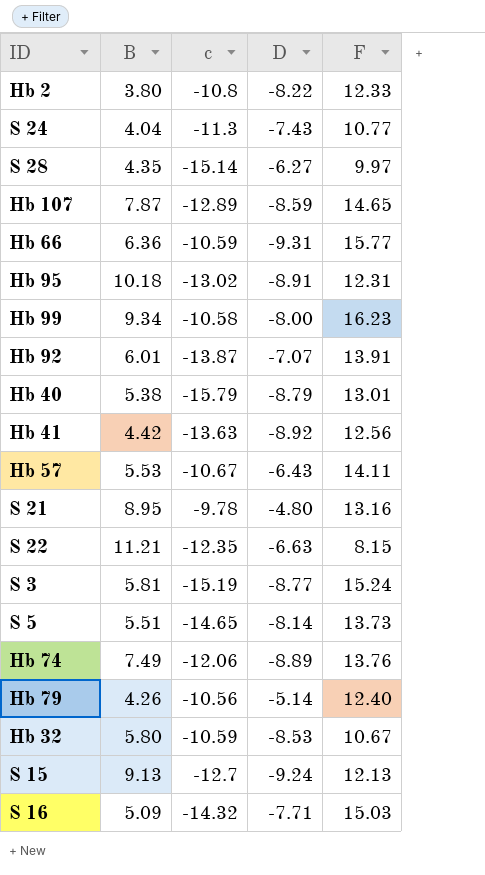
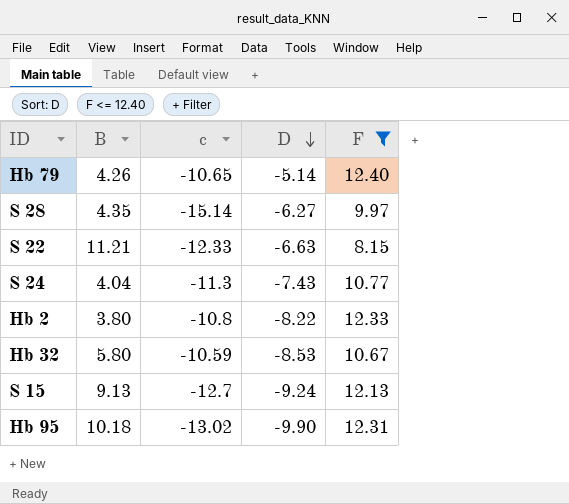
filter: none -> F <= 12.40
row order: none -> D descending
Hb 79 | c: -10.56 -> -10.65
S 22 | c: -12.35 -> -12.33
Hb 95 | D: -8.91 -> -9.90

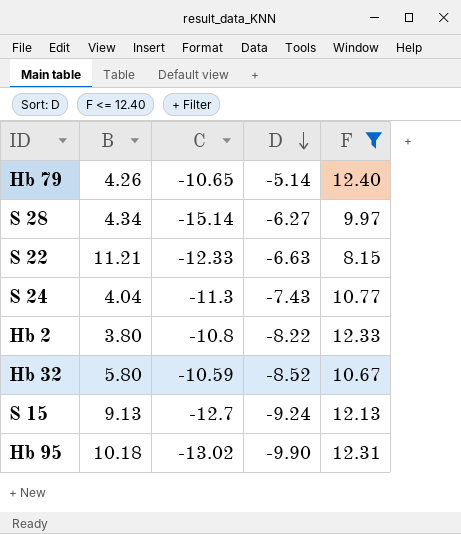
column name: c -> C
S 28 | B: 4.35 -> 4.34
Hb 32 | D: -8.53 -> -8.52

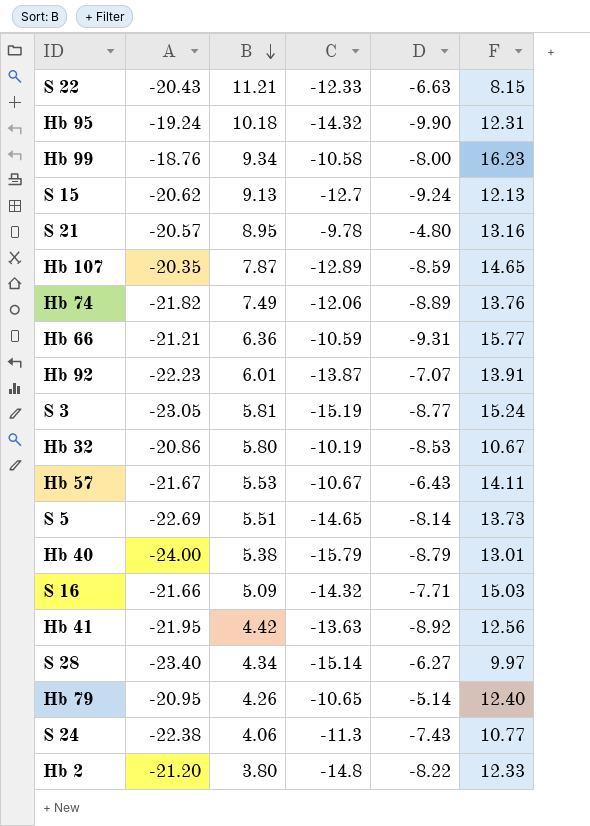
filter: F <= 12.40 -> none
row order: D descending -> B descending
column A | position: none -> 2
Hb 95 | C: -13.02 -> -14.32
Hb 32 | C: -10.59 -> -10.19
Hb 32 | D: -8.52 -> -8.53
S 24 | B: 4.04 -> 4.06
Hb 2 | C: -10.8 -> -14.8

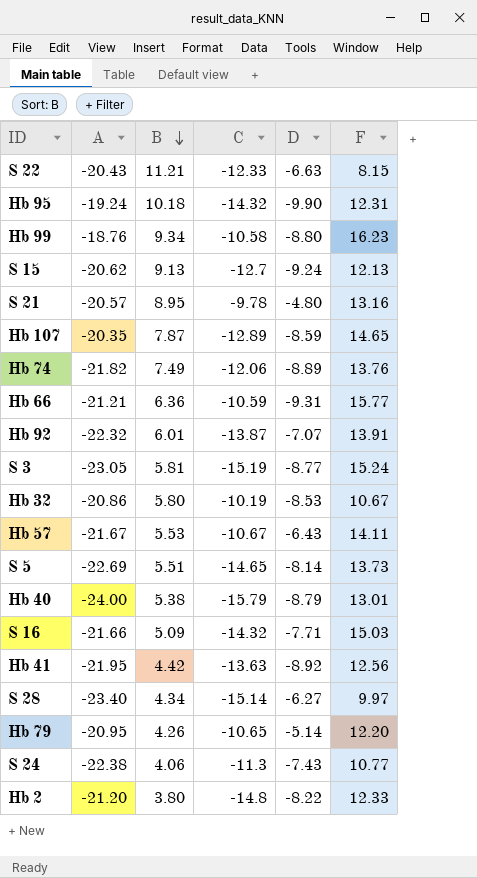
Hb 99 | D: -8.00 -> -8.80
Hb 92 | A: -22.23 -> -22.32
Hb 79 | F: 12.40 -> 12.20

